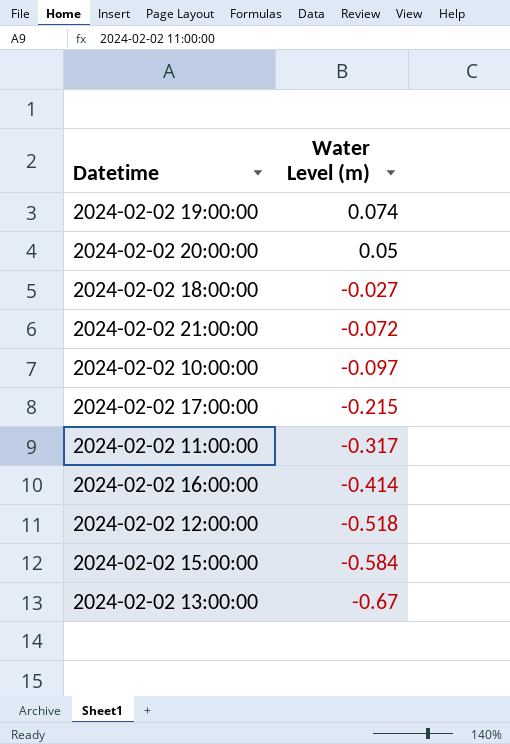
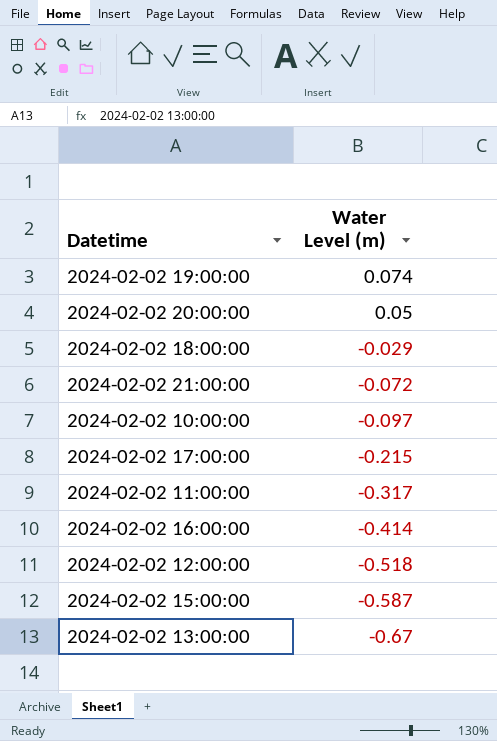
2024-02-02 18:00:00 | Water Level (m): -0.027 -> -0.029
2024-02-02 15:00:00 | Water Level (m): -0.584 -> -0.587

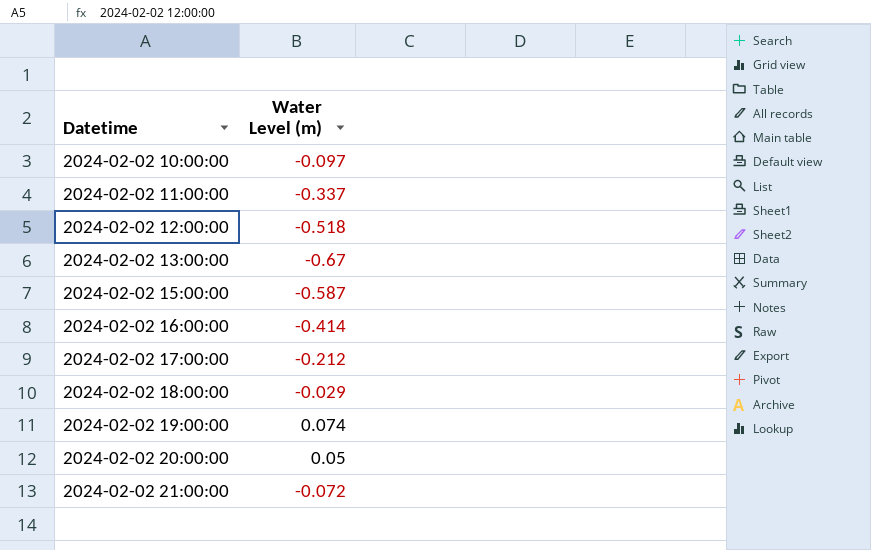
row order: Water Level (m) descending -> Datetime ascending
2024-02-02 11:00:00 | Water Level (m): -0.317 -> -0.337
2024-02-02 17:00:00 | Water Level (m): -0.215 -> -0.212

